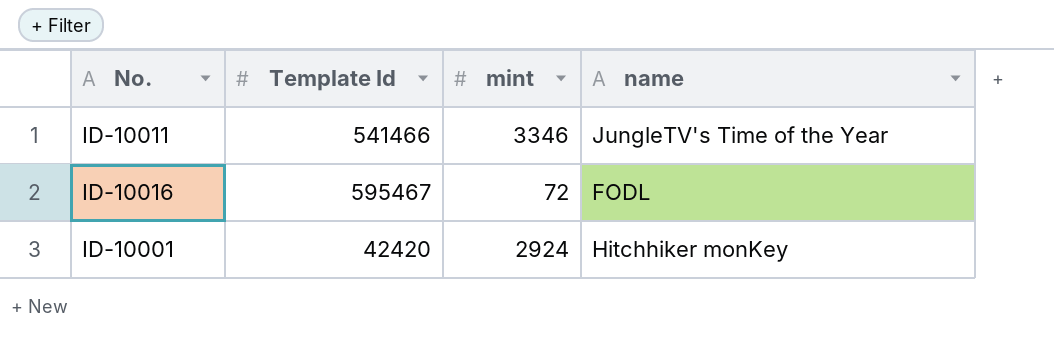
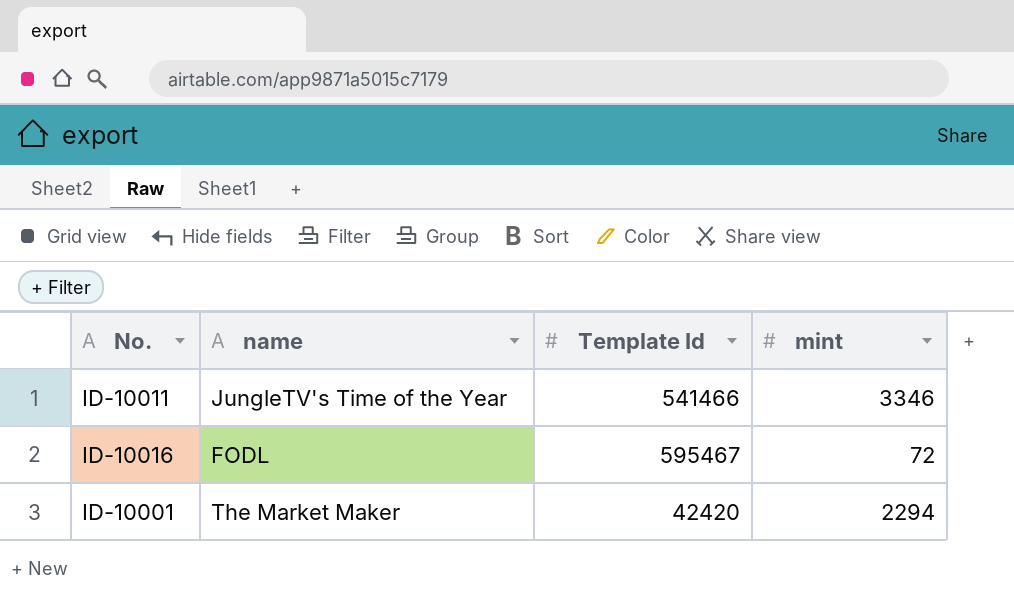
column name | position: 4 -> 2
ID-10001 | name: Hitchhiker monKey -> The Market Maker
ID-10001 | mint: 2924 -> 2294

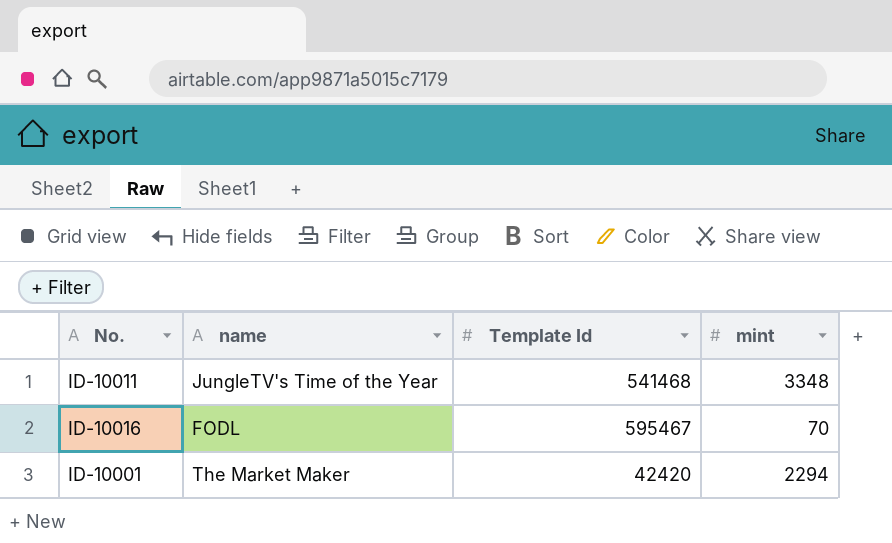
ID-10011 | Template Id: 541466 -> 541468
ID-10011 | mint: 3346 -> 3348
ID-10016 | mint: 72 -> 70

